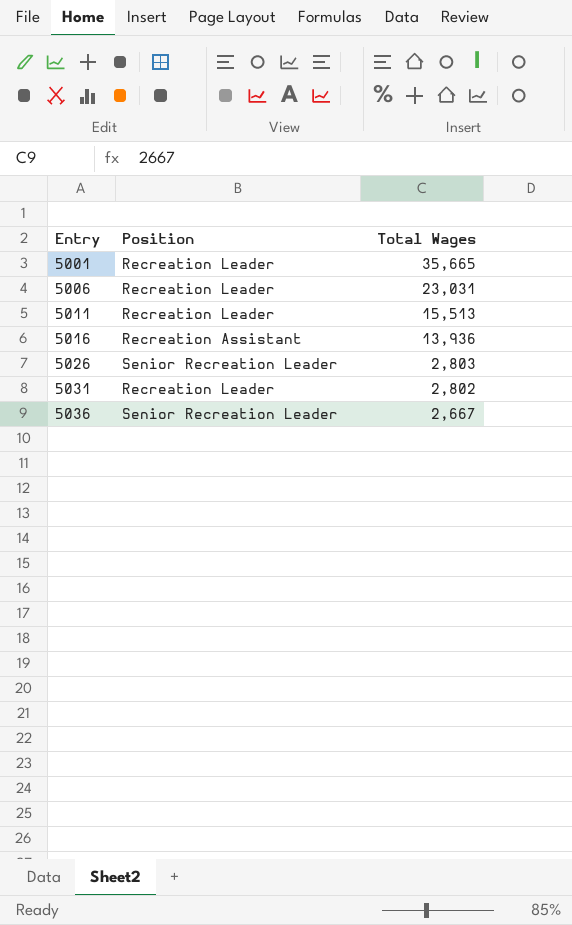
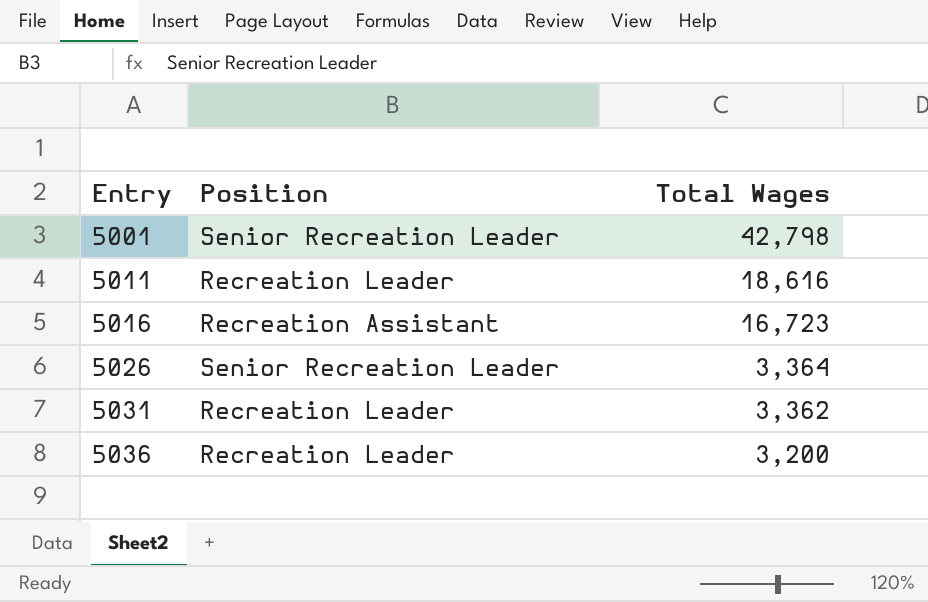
row 5006: Recreation Leader | 23,031 -> none
5001 | Position: Recreation Leader -> Senior Recreation Leader
5001 | Total Wages: 35,665 -> 42,798
5011 | Total Wages: 15,513 -> 18,616
5016 | Total Wages: 13,936 -> 16,723
5026 | Total Wages: 2,803 -> 3,364
5031 | Total Wages: 2,802 -> 3,362
5036 | Position: Senior Recreation Leader -> Recreation Leader
5036 | Total Wages: 2,667 -> 3,200

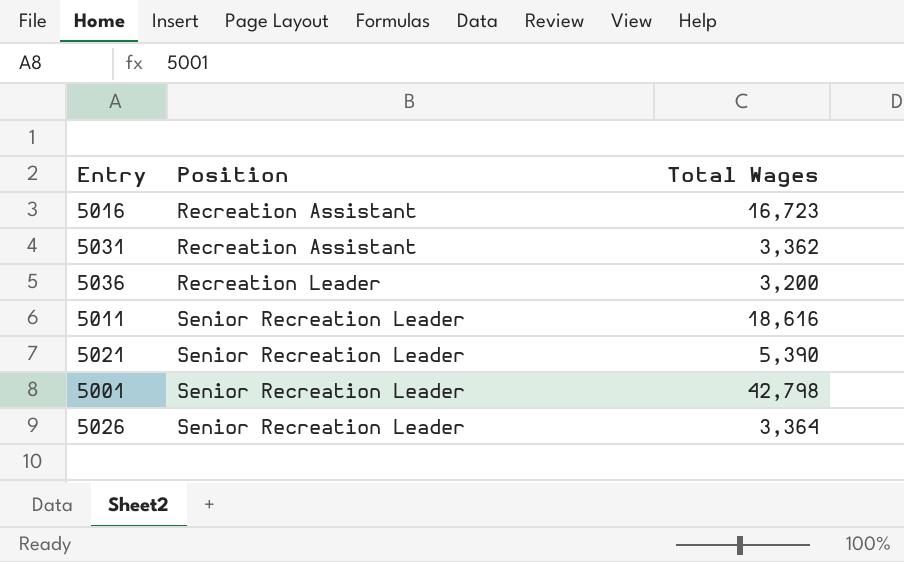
row order: Entry ascending -> Position ascending
5031 | Position: Recreation Leader -> Recreation Assistant
5011 | Position: Recreation Leader -> Senior Recreation Leader
row 5021: none -> Senior Recreation Leader | 5,390

